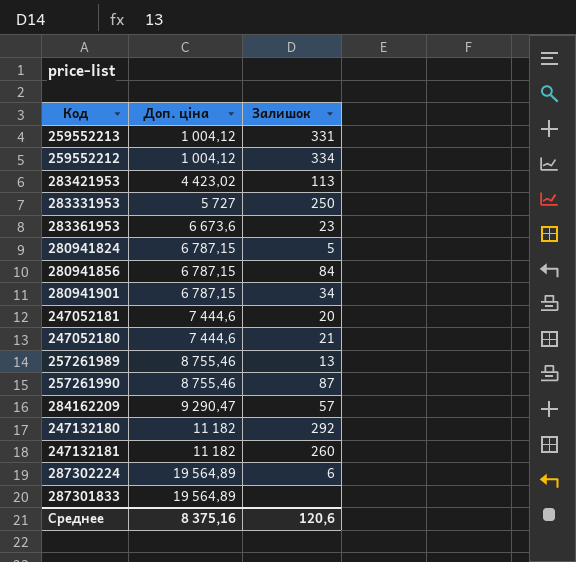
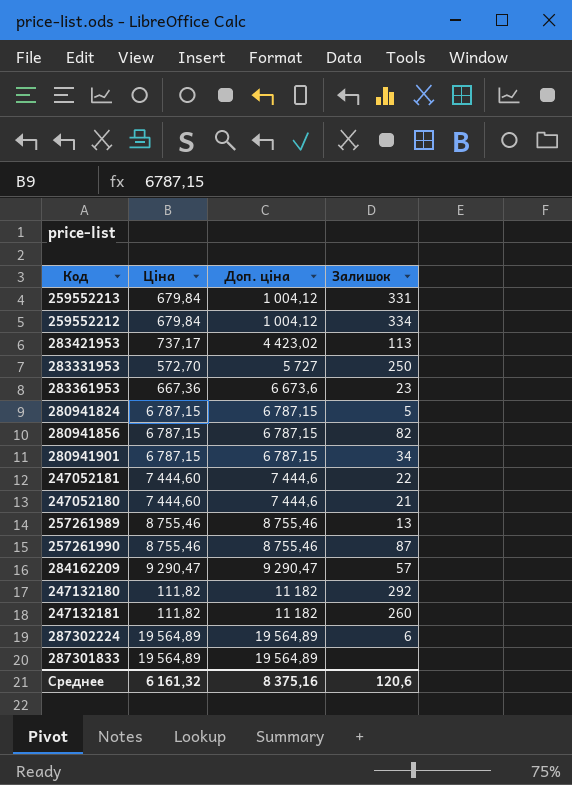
column Ціна | position: none -> 2
280941856 | Залишок: 84 -> 82
247052181 | Залишок: 20 -> 22

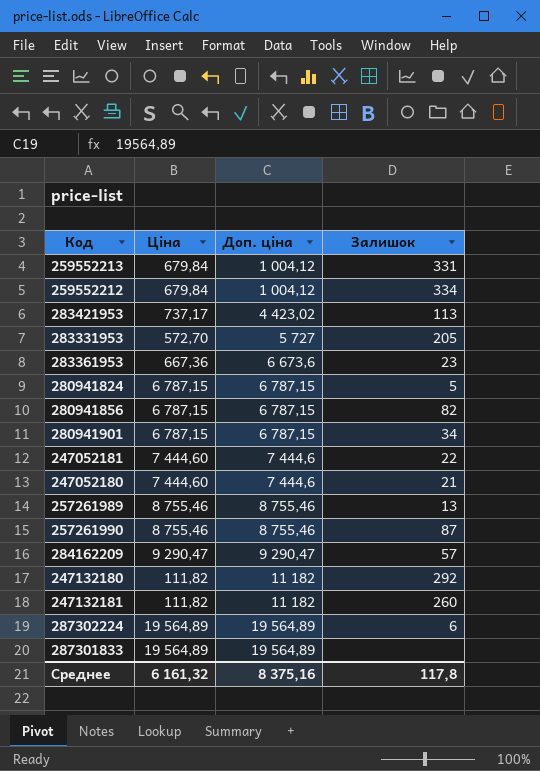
283331953 | Залишок: 250 -> 205
Среднее | Залишок: 120,6 -> 117,8

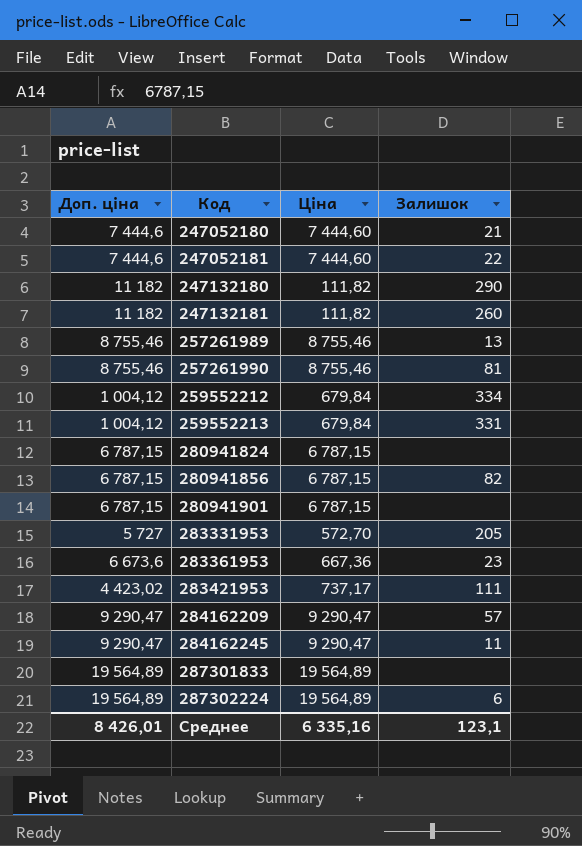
row order: Доп. ціна ascending -> Код ascending
column Доп. ціна | position: 3 -> 1
247132180 | Залишок: 292 -> 290
257261990 | Залишок: 87 -> 81
280941824 | Залишок: 5 -> none
280941901 | Залишок: 34 -> none
283421953 | Залишок: 113 -> 111
row 284162245: none -> 9 290,47 | 9 290,47 | 11
Среднее | Доп. ціна: 8 375,16 -> 8 426,01
Среднее | Ціна: 6 161,32 -> 6 335,16
Среднее | Залишок: 117,8 -> 123,1

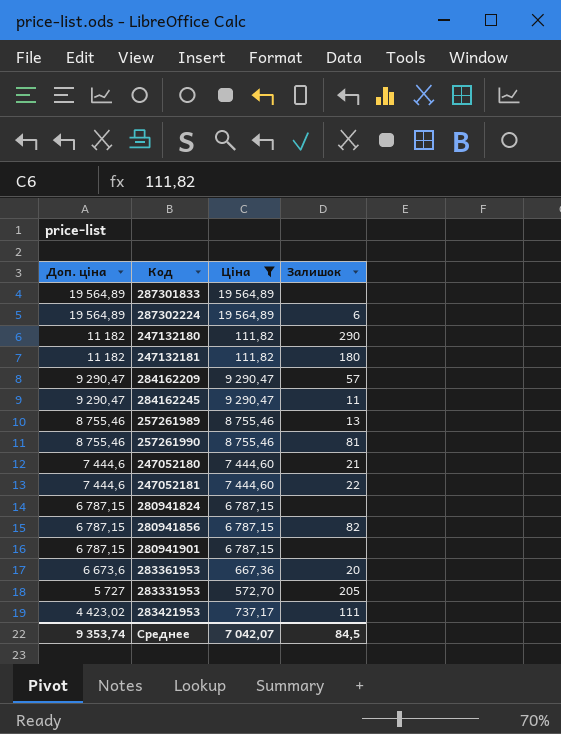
filter: none -> Ціна != 679,84
row order: Код ascending -> Доп. ціна descending
247132181 | Залишок: 260 -> 180
283361953 | Залишок: 23 -> 20
Среднее | Доп. ціна: 8 426,01 -> 9 353,74
Среднее | Ціна: 6 335,16 -> 7 042,07
Среднее | Залишок: 123,1 -> 84,5

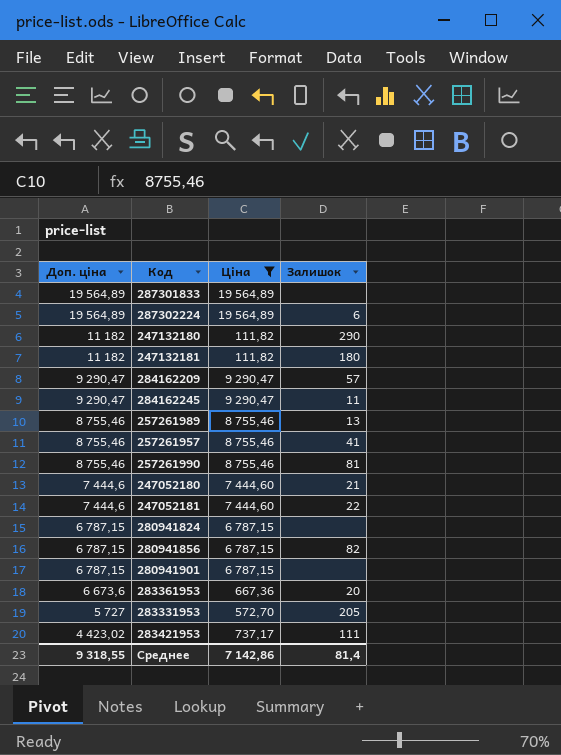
row 257261957: none -> 8 755,46 | 8 755,46 | 41
Среднее | Доп. ціна: 9 353,74 -> 9 318,55
Среднее | Ціна: 7 042,07 -> 7 142,86
Среднее | Залишок: 84,5 -> 81,4

